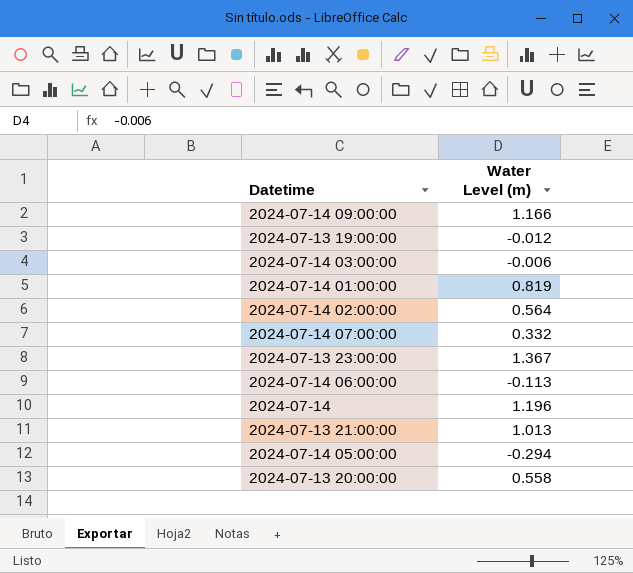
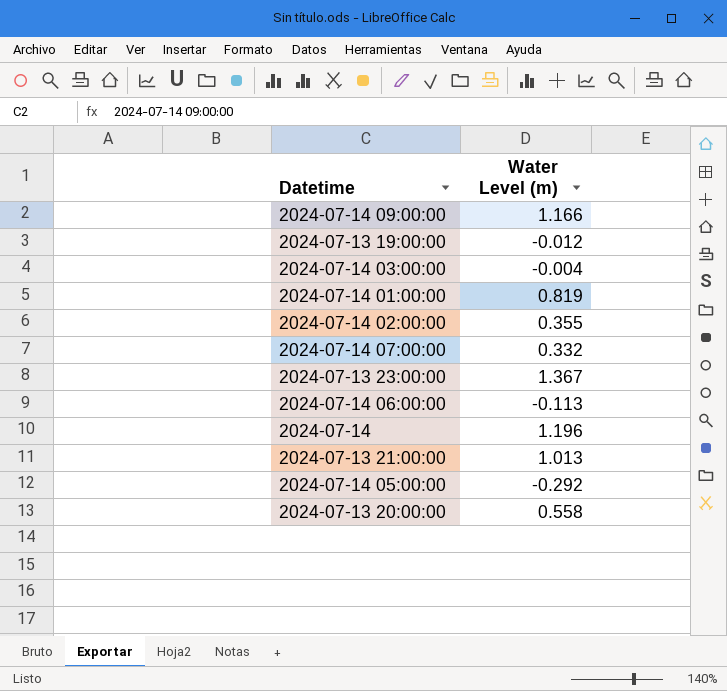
2024-07-14 03:00:00 | Water Level (m): -0.006 -> -0.004
2024-07-14 02:00:00 | Water Level (m): 0.564 -> 0.355
2024-07-14 05:00:00 | Water Level (m): -0.294 -> -0.292

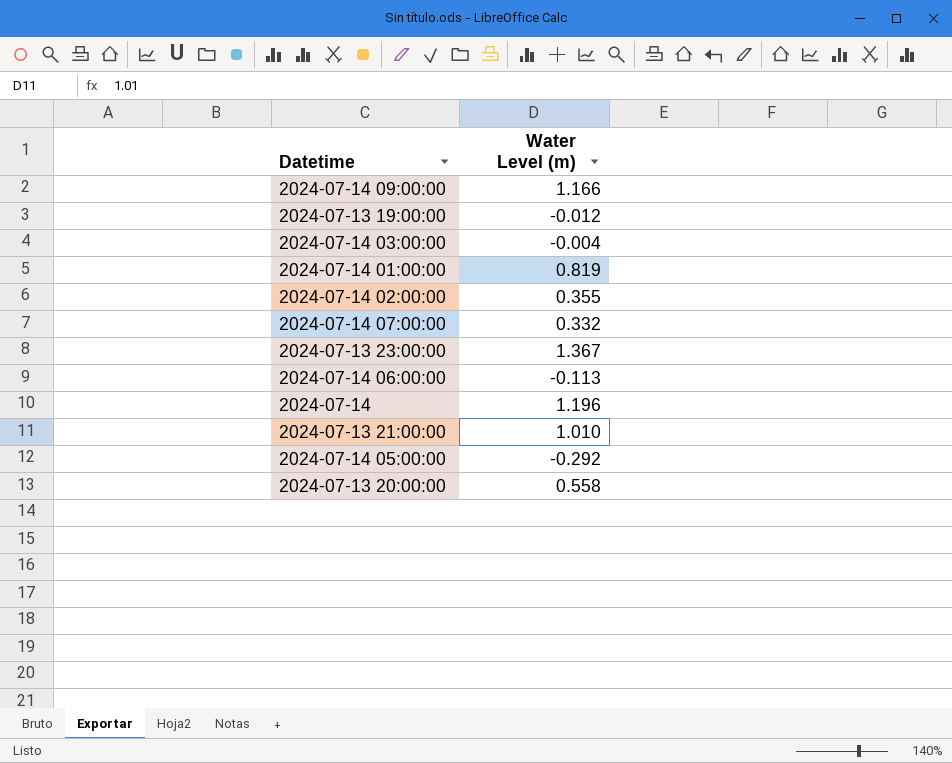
2024-07-13 21:00:00 | Water Level (m): 1.013 -> 1.010

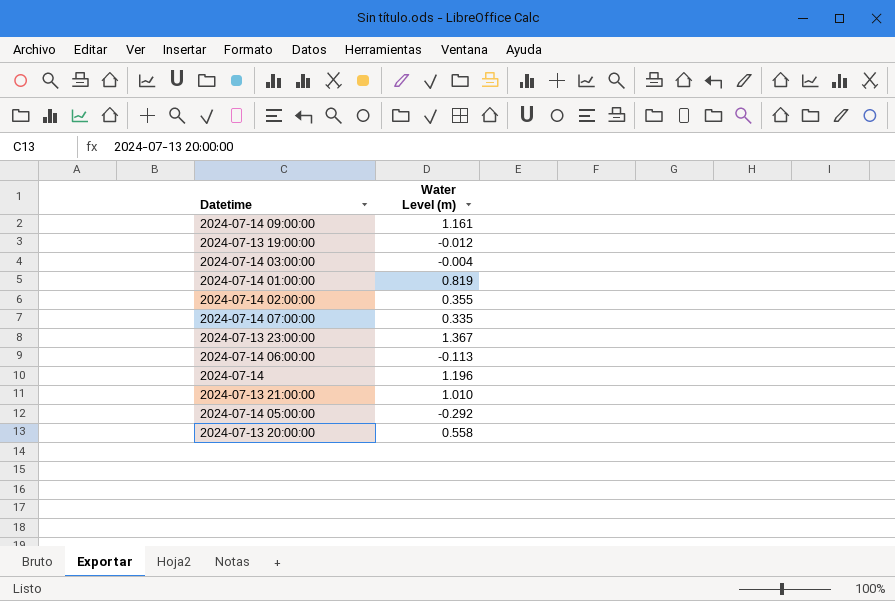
2024-07-14 09:00:00 | Water Level (m): 1.166 -> 1.161
2024-07-14 07:00:00 | Water Level (m): 0.332 -> 0.335

